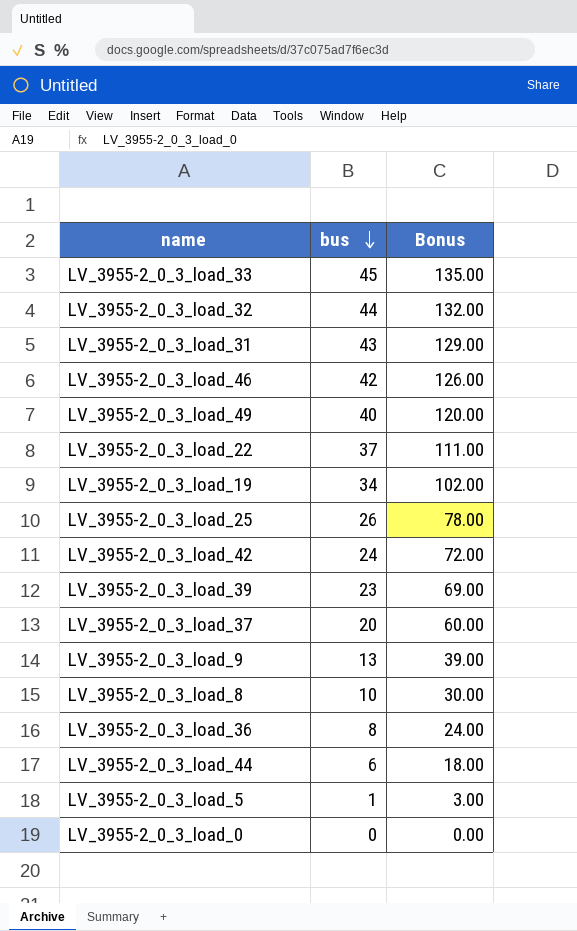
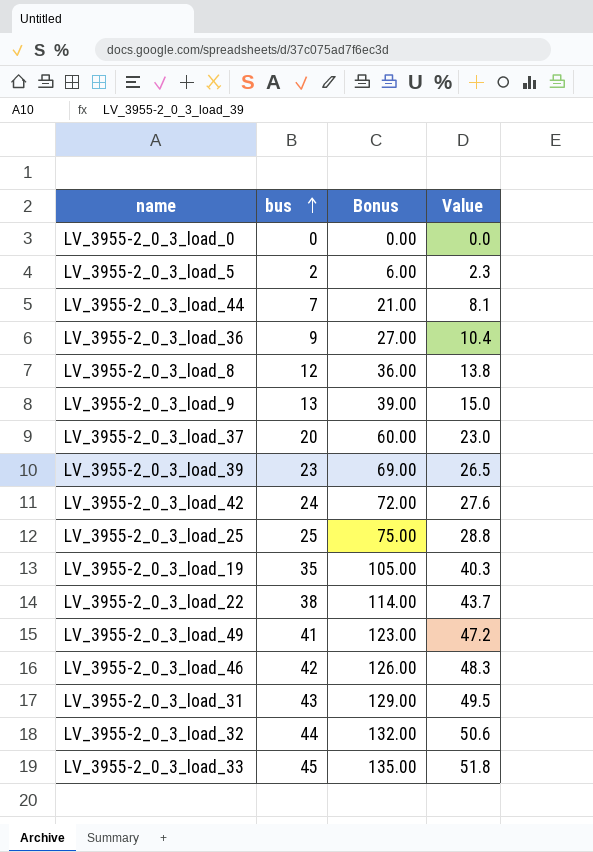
row order: bus descending -> bus ascending
column Value | formula: none -> [bus] * 1.15
LV_3955-2_0_3_load_5 | bus: 1 -> 2
LV_3955-2_0_3_load_5 | Bonus: 3.00 -> 6.00
LV_3955-2_0_3_load_44 | bus: 6 -> 7
LV_3955-2_0_3_load_44 | Bonus: 18.00 -> 21.00
LV_3955-2_0_3_load_36 | bus: 8 -> 9
LV_3955-2_0_3_load_36 | Bonus: 24.00 -> 27.00
LV_3955-2_0_3_load_8 | bus: 10 -> 12
LV_3955-2_0_3_load_8 | Bonus: 30.00 -> 36.00
LV_3955-2_0_3_load_25 | bus: 26 -> 25
LV_3955-2_0_3_load_25 | Bonus: 78.00 -> 75.00
LV_3955-2_0_3_load_19 | bus: 34 -> 35
LV_3955-2_0_3_load_19 | Bonus: 102.00 -> 105.00
LV_3955-2_0_3_load_22 | bus: 37 -> 38
LV_3955-2_0_3_load_22 | Bonus: 111.00 -> 114.00
LV_3955-2_0_3_load_49 | bus: 40 -> 41
LV_3955-2_0_3_load_49 | Bonus: 120.00 -> 123.00

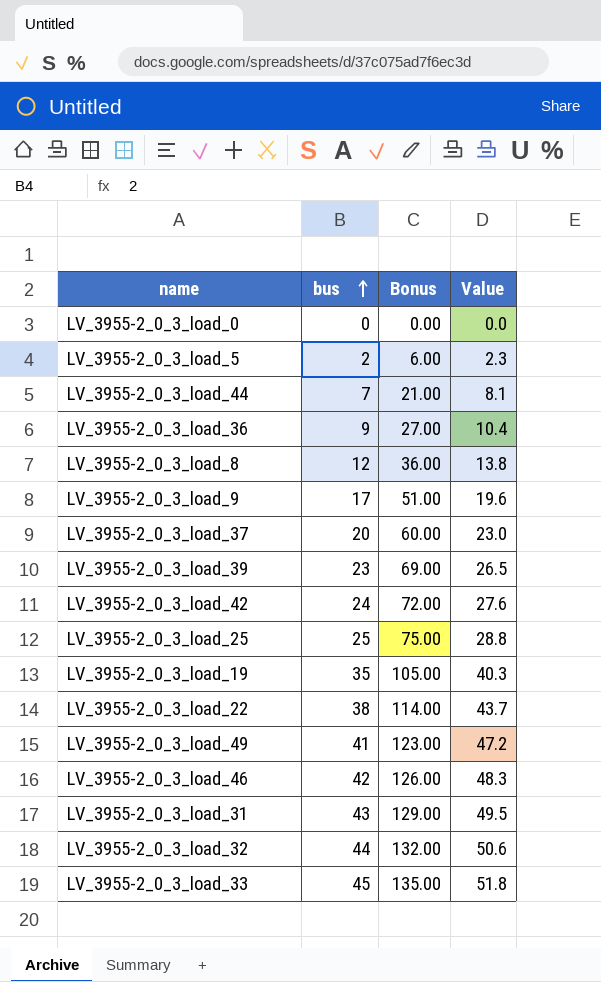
LV_3955-2_0_3_load_9 | bus: 13 -> 17
LV_3955-2_0_3_load_9 | Bonus: 39.00 -> 51.00
LV_3955-2_0_3_load_9 | Value: 15.0 -> 19.6

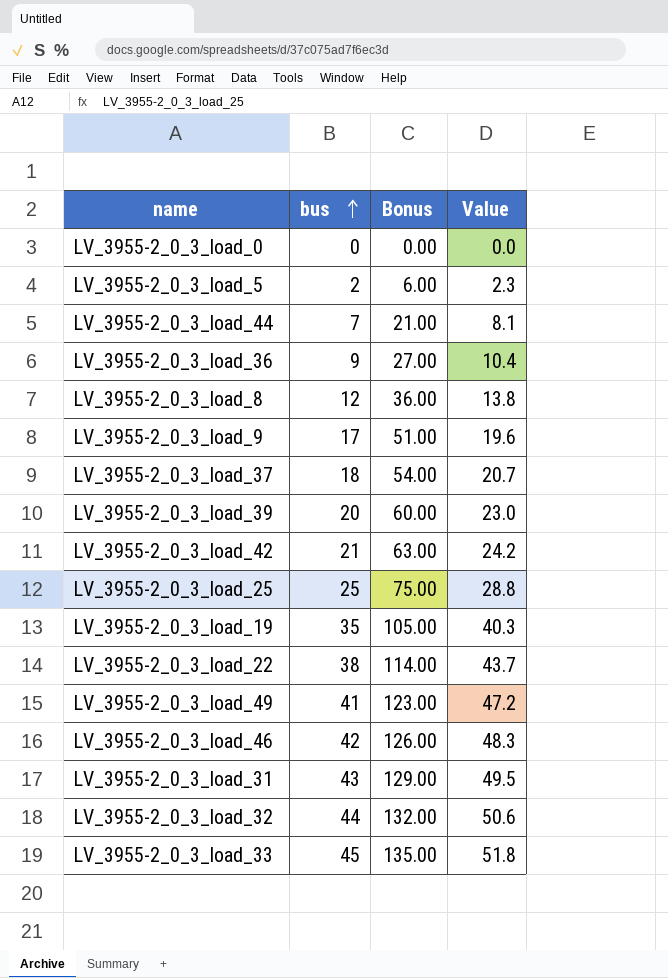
LV_3955-2_0_3_load_37 | bus: 20 -> 18
LV_3955-2_0_3_load_37 | Bonus: 60.00 -> 54.00
LV_3955-2_0_3_load_37 | Value: 23.0 -> 20.7
LV_3955-2_0_3_load_39 | bus: 23 -> 20
LV_3955-2_0_3_load_39 | Bonus: 69.00 -> 60.00
LV_3955-2_0_3_load_39 | Value: 26.5 -> 23.0
LV_3955-2_0_3_load_42 | bus: 24 -> 21
LV_3955-2_0_3_load_42 | Bonus: 72.00 -> 63.00
LV_3955-2_0_3_load_42 | Value: 27.6 -> 24.2

